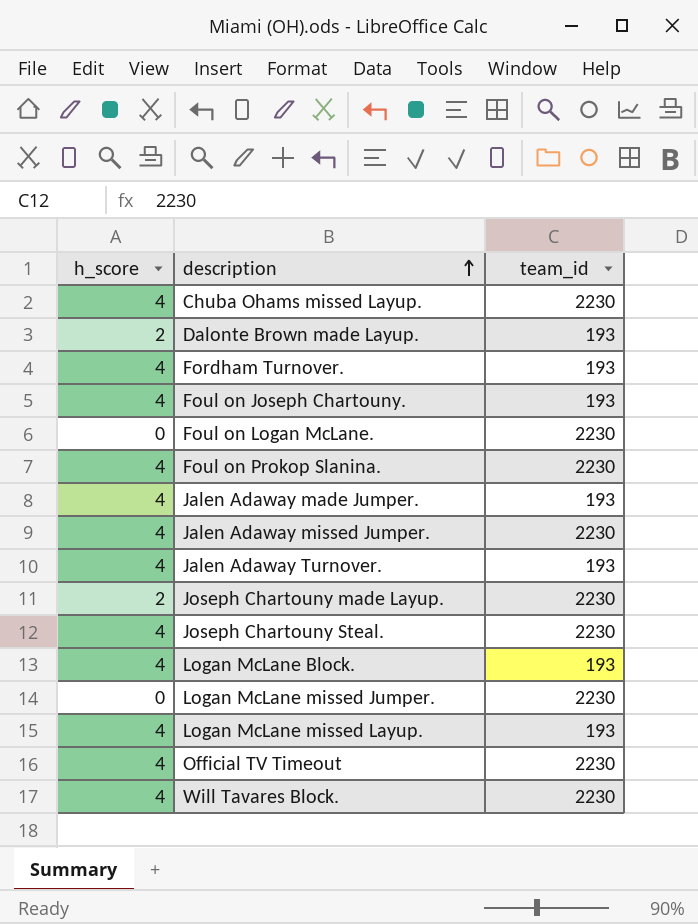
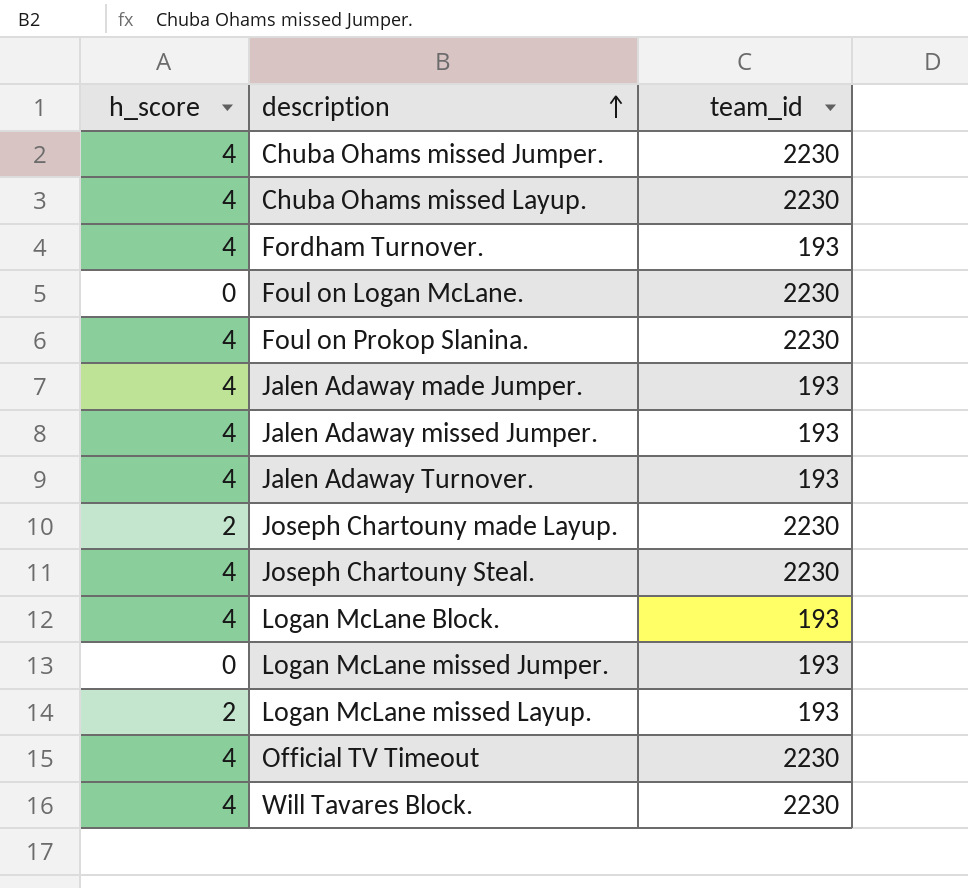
row Dalonte Brown made Layup.: 2 | 193 -> none
row Foul on Joseph Chartouny.: 4 | 193 -> none
row Chuba Ohams missed Jumper.: none -> 4 | 2230
Jalen Adaway missed Jumper. | team_id: 2230 -> 193
Logan McLane missed Jumper. | team_id: 2230 -> 193
Logan McLane missed Layup. | h_score: 4 -> 2

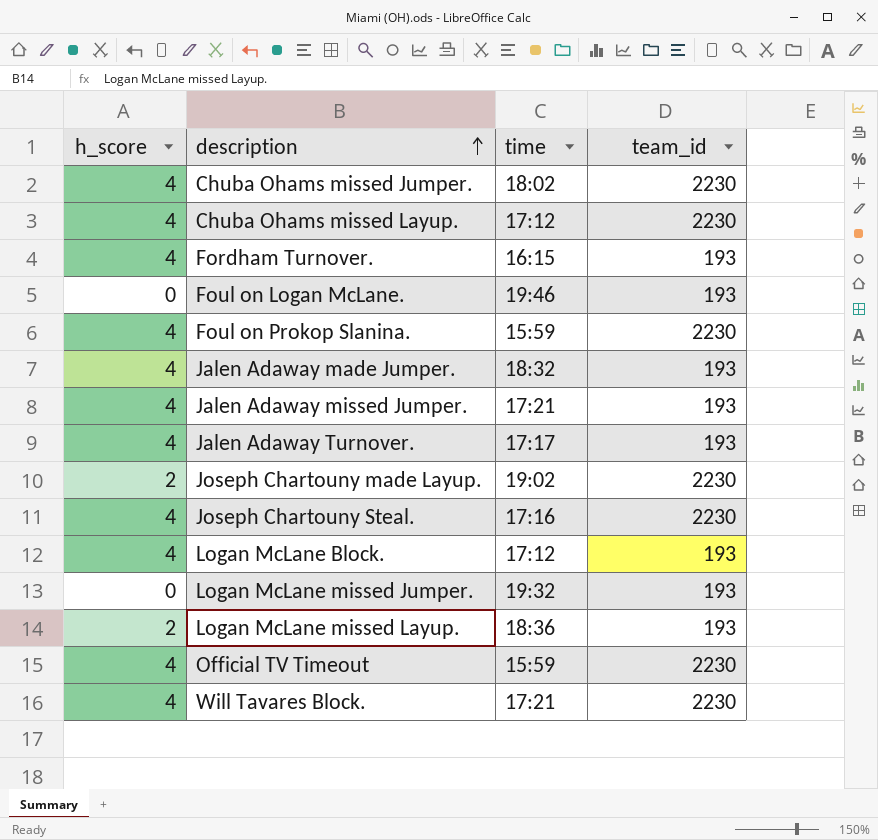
column time | position: none -> 3
Foul on Logan McLane. | team_id: 2230 -> 193

